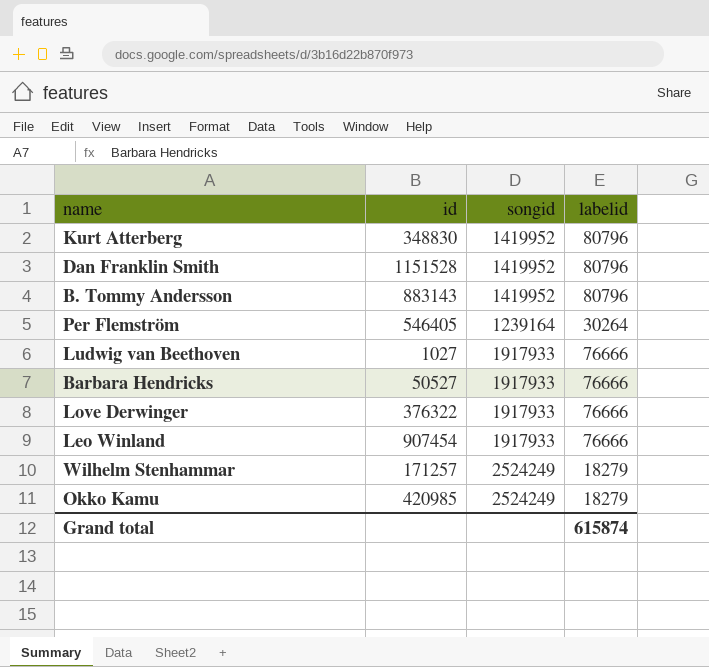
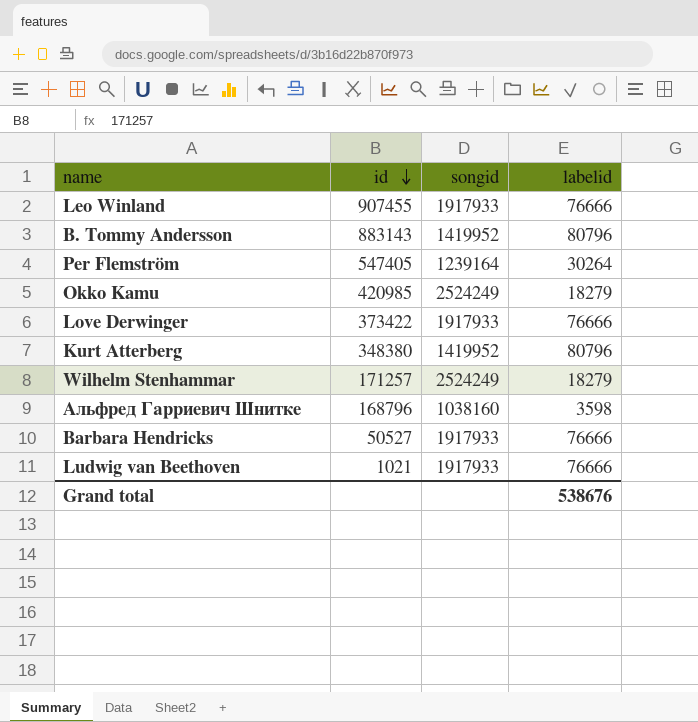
row order: none -> id descending
row Dan Franklin Smith: 1151528 | 1419952 | 80796 -> none
Leo Winland | id: 907454 -> 907455
Per Flemström | id: 546405 -> 547405
Love Derwinger | id: 376322 -> 373422
Kurt Atterberg | id: 348830 -> 348380
row Альфред Гарриевич Шнитке: none -> 168796 | 1038160 | 3598
Ludwig van Beethoven | id: 1027 -> 1021
Grand total | labelid: 615874 -> 538676

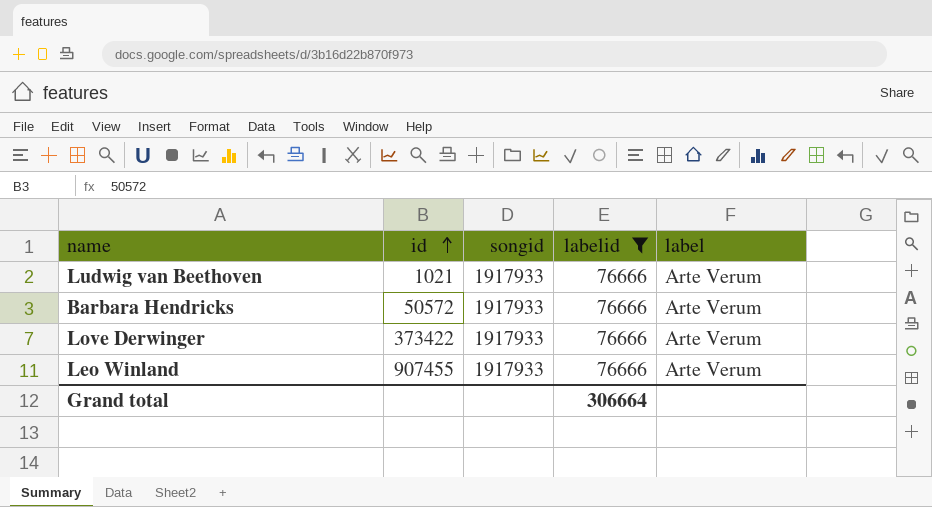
filter: none -> labelid = 76666
row order: id descending -> id ascending
column label | position: none -> 5
Barbara Hendricks | id: 50527 -> 50572
Grand total | labelid: 538676 -> 306664

